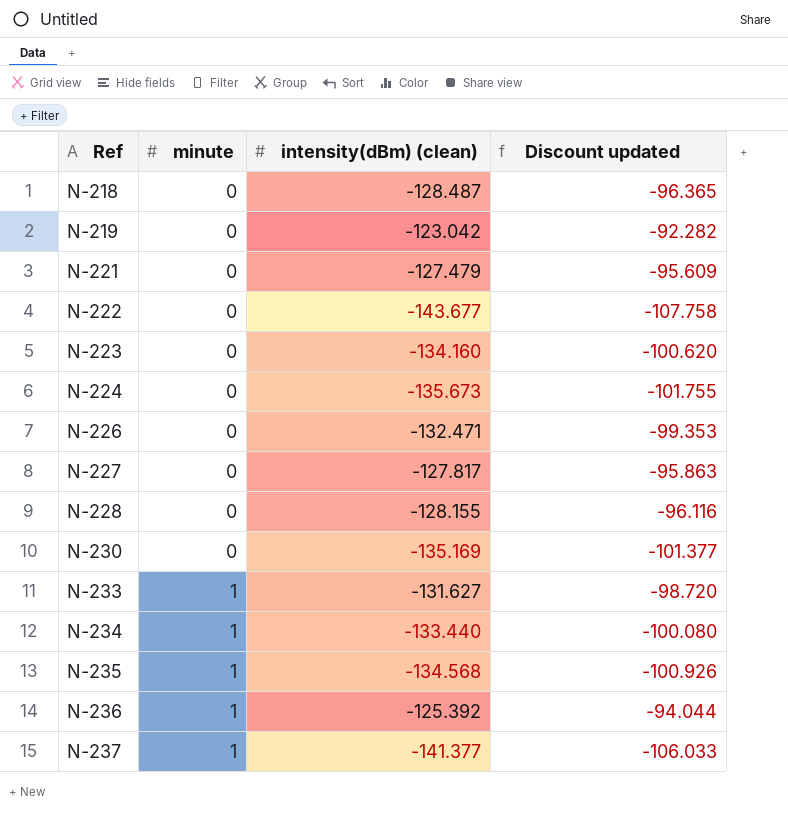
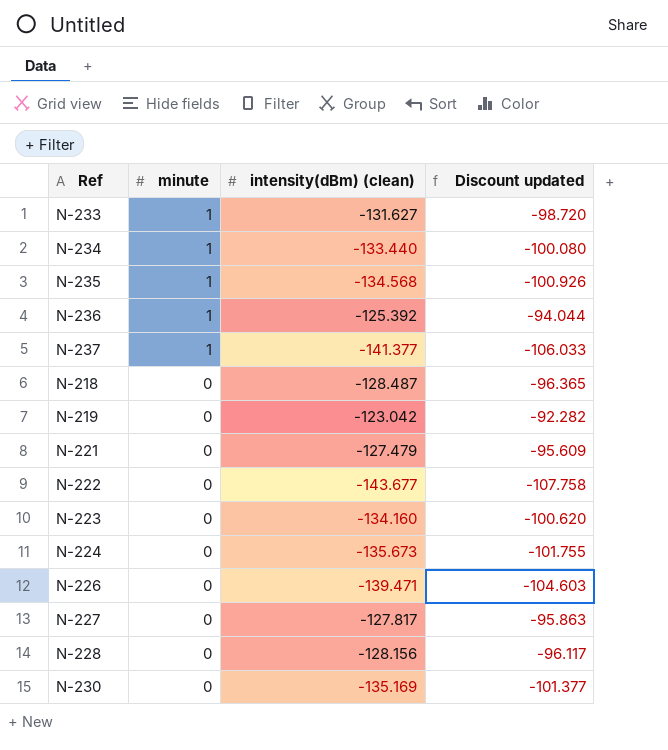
row order: Ref ascending -> minute descending
N-226 | intensity(dBm) (clean): -132.471 -> -139.471
N-226 | Discount updated: -99.353 -> -104.603
N-228 | intensity(dBm) (clean): -128.155 -> -128.156
N-228 | Discount updated: -96.116 -> -96.117

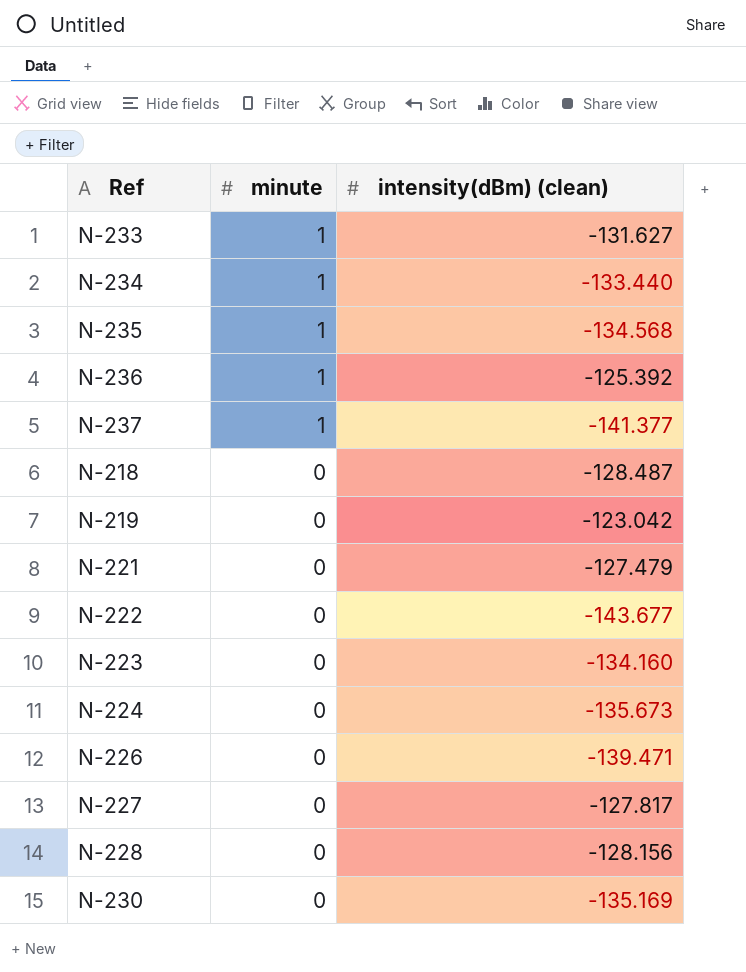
column Discount updated | formula: [intensity(dBm) (clean)] * 0.75 -> none

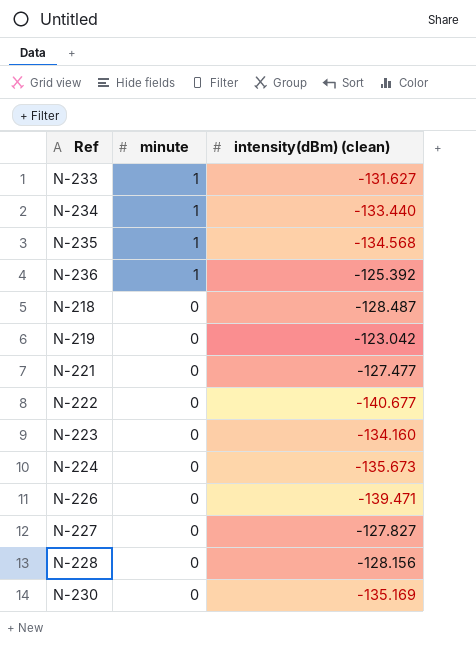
row N-237: 1 | -141.377 -> none
N-221 | intensity(dBm) (clean): -127.479 -> -127.477
N-222 | intensity(dBm) (clean): -143.677 -> -140.677
N-227 | intensity(dBm) (clean): -127.817 -> -127.827

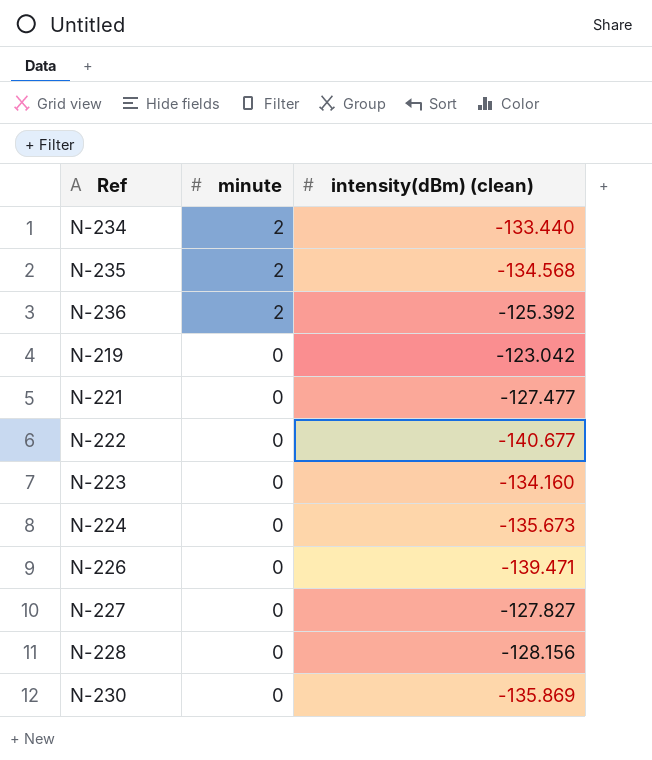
row N-233: 1 | -131.627 -> none
row N-218: 0 | -128.487 -> none
N-234 | minute: 1 -> 2
N-235 | minute: 1 -> 2
N-236 | minute: 1 -> 2
N-230 | intensity(dBm) (clean): -135.169 -> -135.869

